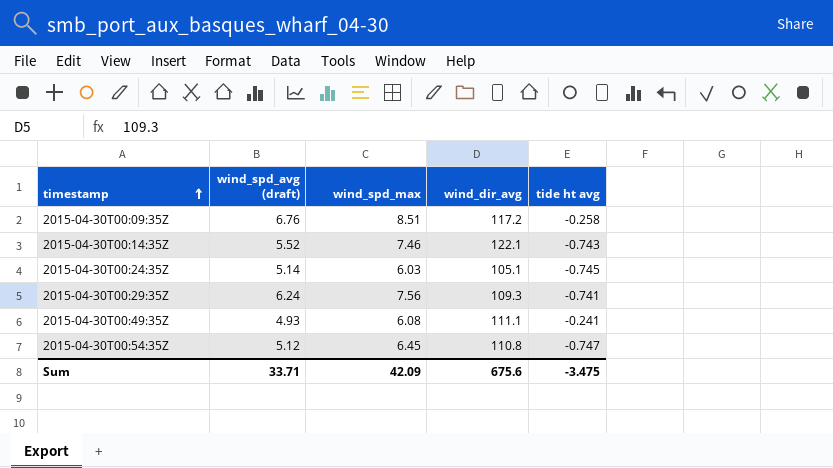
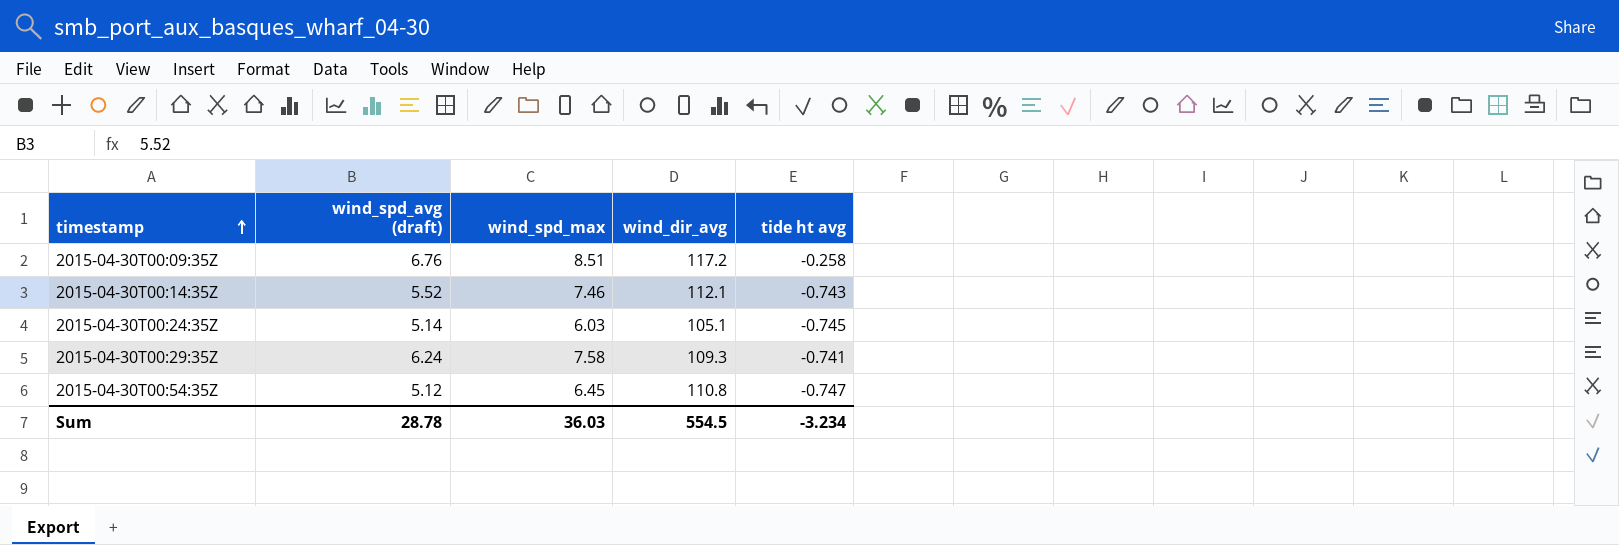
row 2015-04-30T00:49:35Z: 4.93 | 6.08 | 111.1 | -0.241 -> none
2015-04-30T00:14:35Z | wind_dir_avg: 122.1 -> 112.1
2015-04-30T00:29:35Z | wind_spd_max: 7.56 -> 7.58
Sum | wind_spd_avg (draft): 33.71 -> 28.78
Sum | wind_spd_max: 42.09 -> 36.03
Sum | wind_dir_avg: 675.6 -> 554.5
Sum | tide ht avg: -3.475 -> -3.234

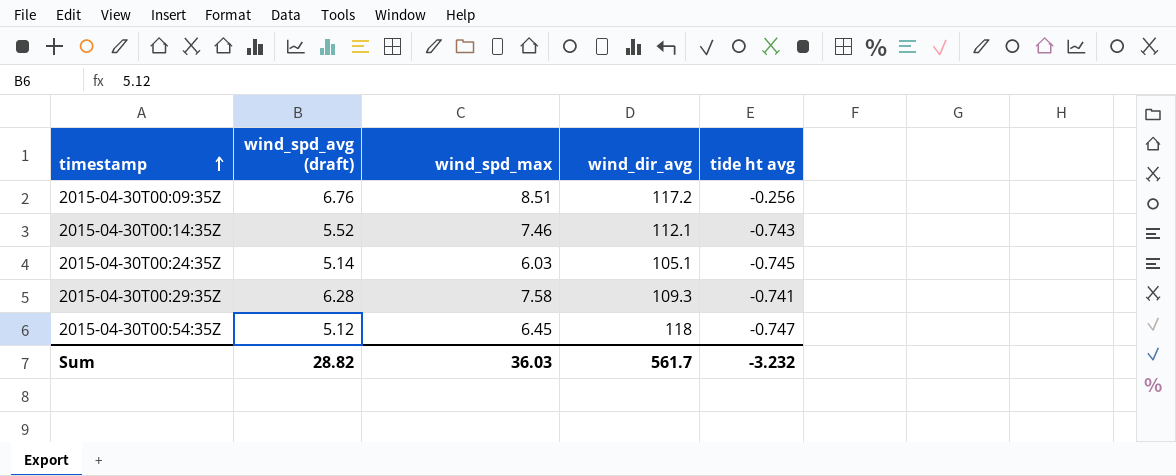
2015-04-30T00:09:35Z | tide ht avg: -0.258 -> -0.256
2015-04-30T00:29:35Z | wind_spd_avg (draft): 6.24 -> 6.28
2015-04-30T00:54:35Z | wind_dir_avg: 110.8 -> 118
Sum | wind_spd_avg (draft): 28.78 -> 28.82
Sum | wind_dir_avg: 554.5 -> 561.7
Sum | tide ht avg: -3.234 -> -3.232

